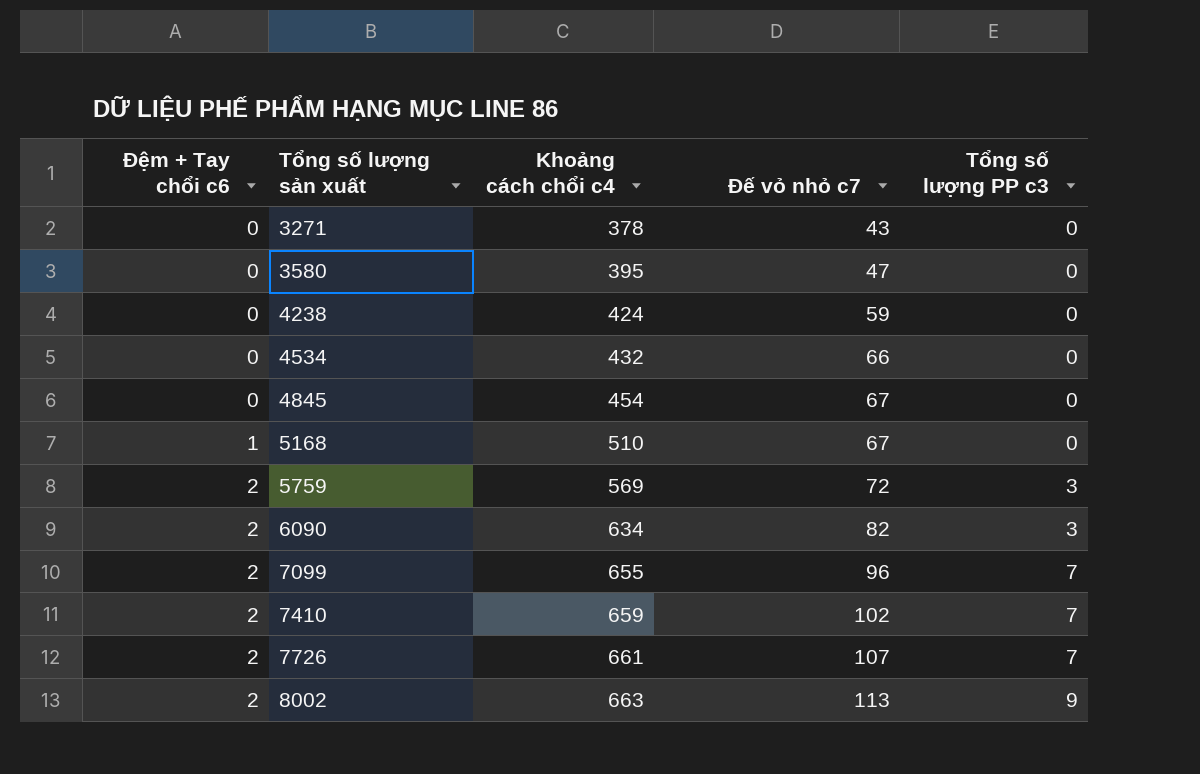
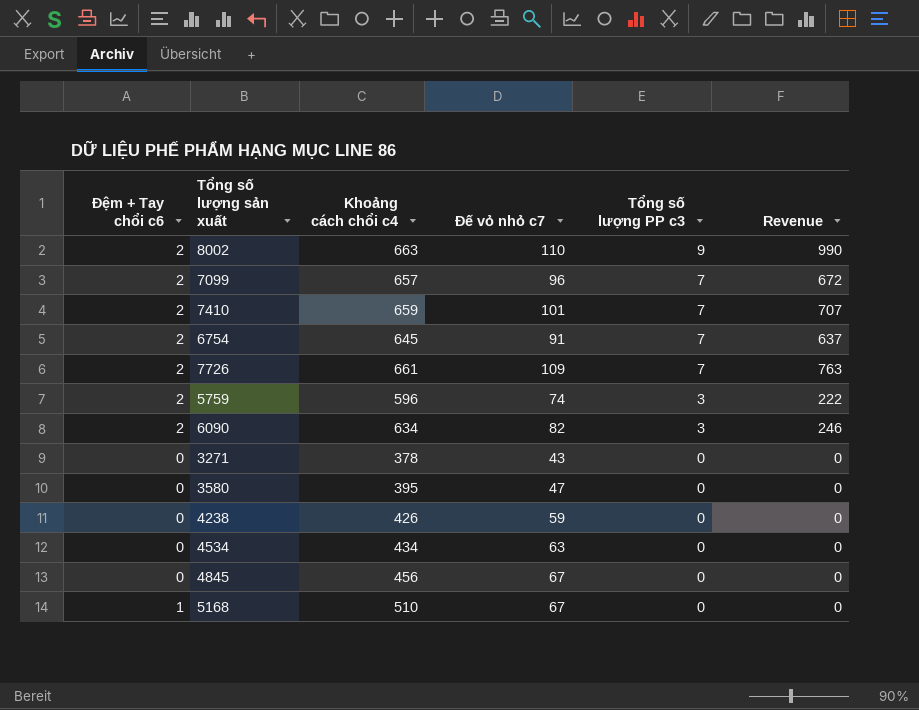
row order: Đệm + Tay chổi c6 ascending -> Tổng số lượng PP c3 descending
column Revenue | formula: none -> [Đế vỏ nhỏ c7] * [Tổng số lượng PP c3]
8002 | Đế vỏ nhỏ c7: 113 -> 110
7099 | Khoảng cách chổi c4: 655 -> 657
7410 | Đế vỏ nhỏ c7: 102 -> 101
row 6754: none -> 2 | 645 | 91 | 7 | 637
7726 | Đế vỏ nhỏ c7: 107 -> 109
5759 | Khoảng cách chổi c4: 569 -> 596
5759 | Đế vỏ nhỏ c7: 72 -> 74
4238 | Khoảng cách chổi c4: 424 -> 426
4534 | Khoảng cách chổi c4: 432 -> 434
4534 | Đế vỏ nhỏ c7: 66 -> 63
4845 | Khoảng cách chổi c4: 454 -> 456

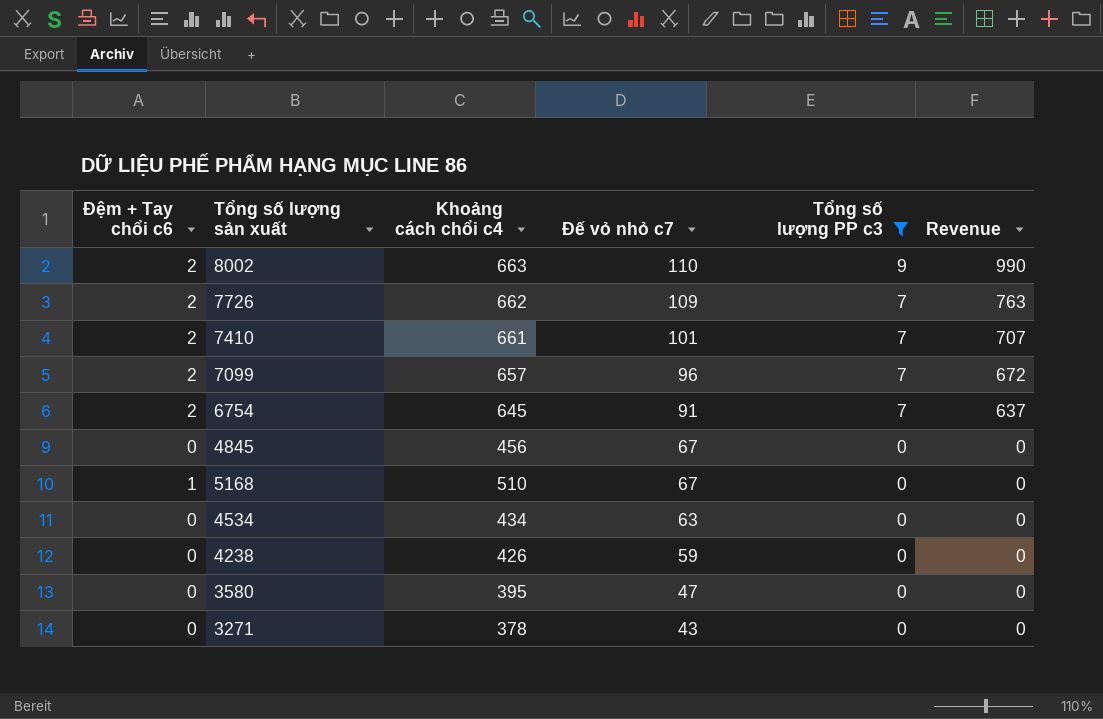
filter: none -> Tổng số lượng PP c3 != 3
row order: Tổng số lượng PP c3 descending -> Đế vỏ nhỏ c7 descending
7726 | Khoảng cách chổi c4: 661 -> 662
7410 | Khoảng cách chổi c4: 659 -> 661

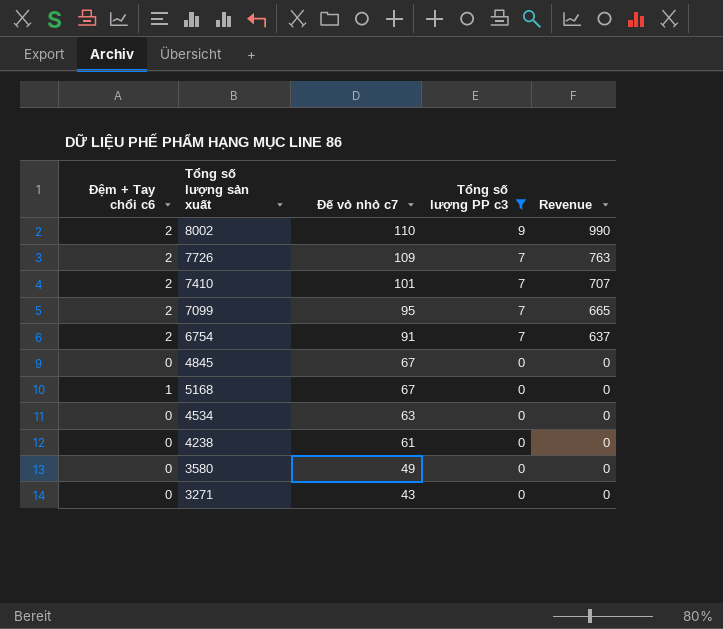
column Khoảng cách chổi c4 | position: 3 -> none
7099 | Đế vỏ nhỏ c7: 96 -> 95
7099 | Revenue: 672 -> 665
4238 | Đế vỏ nhỏ c7: 59 -> 61
3580 | Đế vỏ nhỏ c7: 47 -> 49

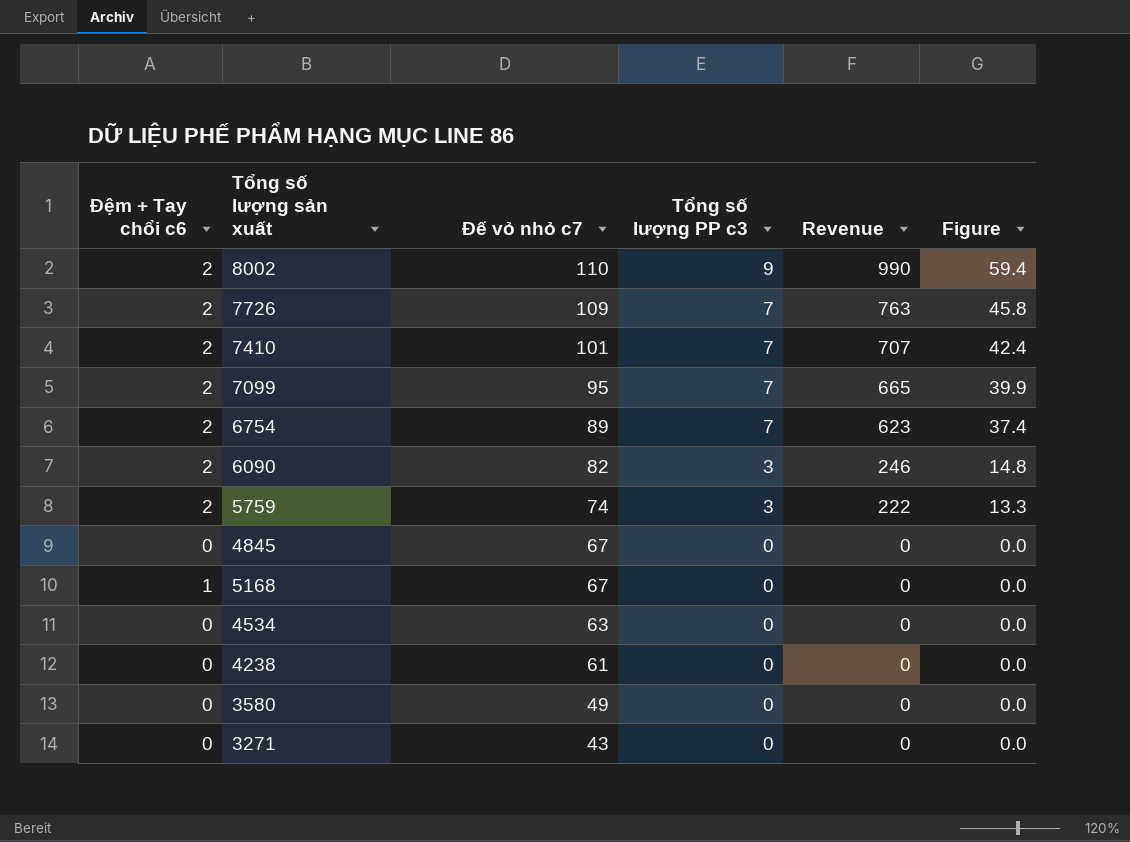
filter: Tổng số lượng PP c3 != 3 -> none
column Figure | formula: none -> [Revenue] * 0.06
6754 | Đế vỏ nhỏ c7: 91 -> 89
6754 | Revenue: 637 -> 623

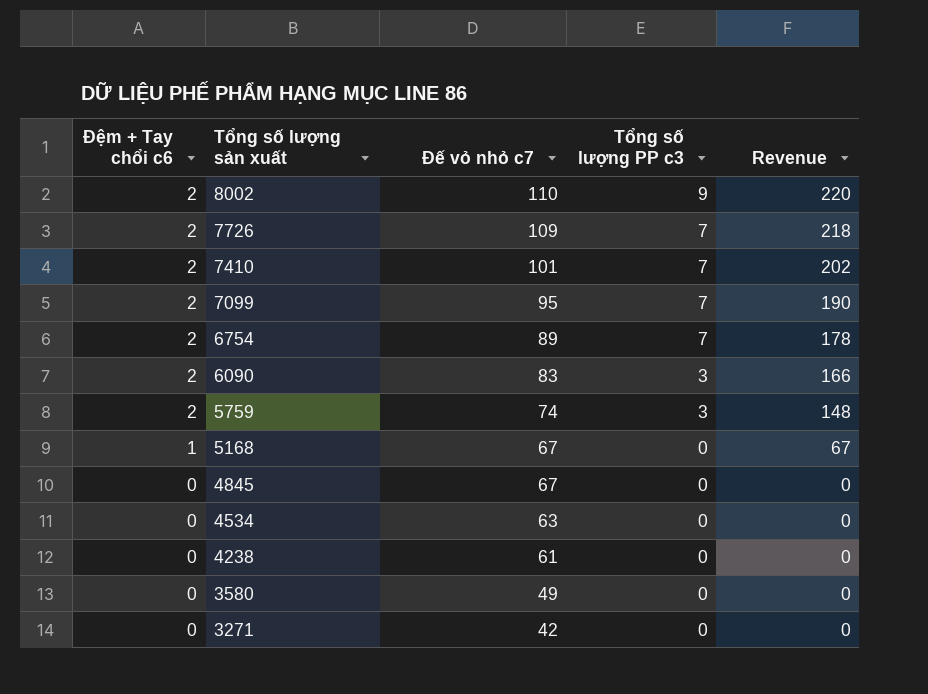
row order: Đế vỏ nhỏ c7 descending -> Đệm + Tay chổi c6 descending
column Figure | formula: [Revenue] * 0.06 -> none
column Revenue | formula: [Đế vỏ nhỏ c7] * [Tổng số lượng PP c3] -> [Đệm + Tay chổi c6] * [Đế vỏ nhỏ c7]
6090 | Đế vỏ nhỏ c7: 82 -> 83
3271 | Đế vỏ nhỏ c7: 43 -> 42

